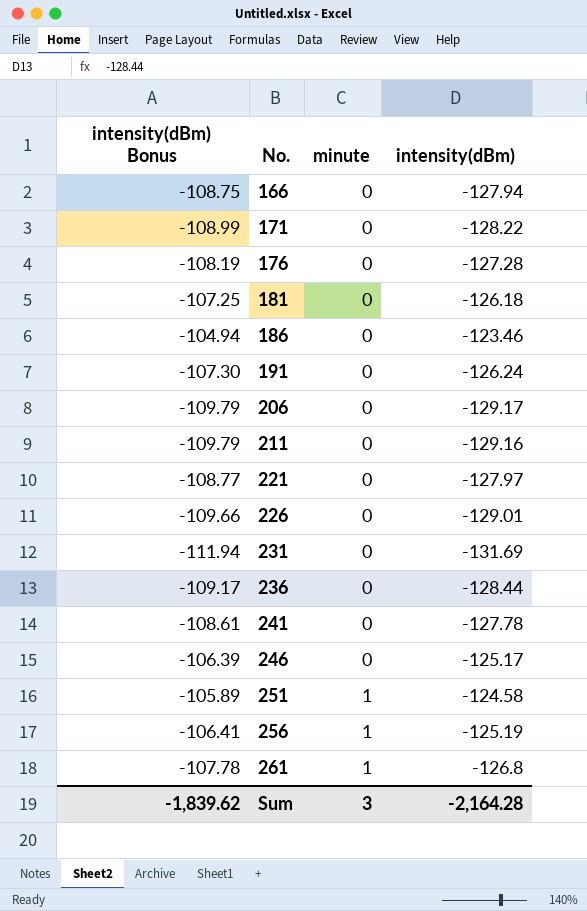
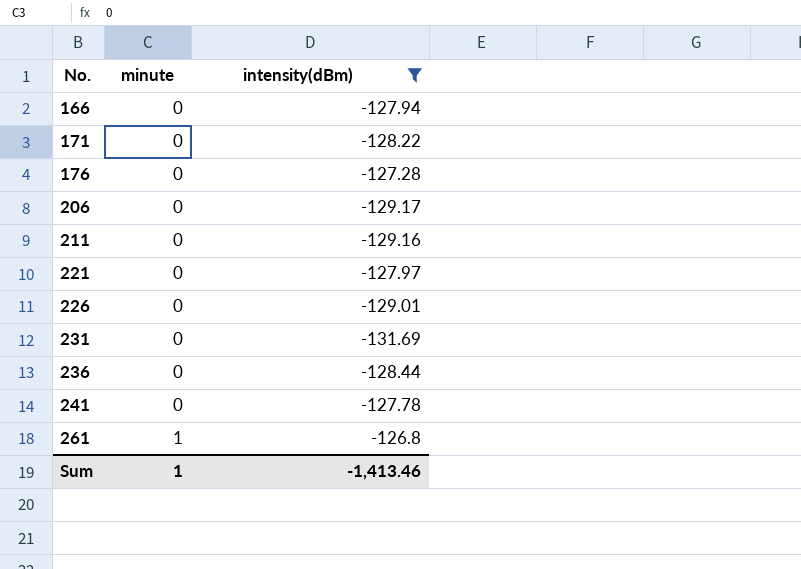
filter: none -> intensity(dBm) <= -126.8
column intensity(dBm) Bonus | formula: [intensity(dBm)] * 0.85 -> none
Sum | minute: 3 -> 1
Sum | intensity(dBm): -2,164.28 -> -1,413.46

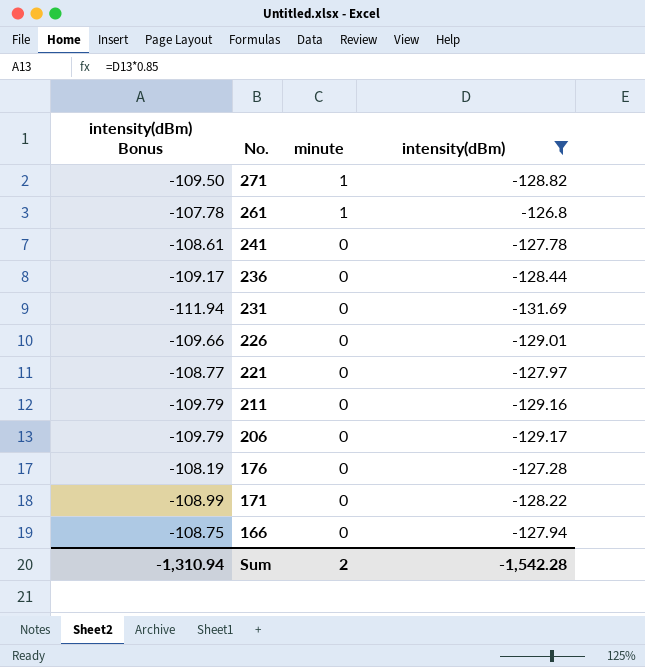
row order: No. ascending -> No. descending
column intensity(dBm) Bonus | formula: none -> [intensity(dBm)] * 0.85
row 271: none -> -109.50 | 1 | -128.82
Sum | minute: 1 -> 2
Sum | intensity(dBm): -1,413.46 -> -1,542.28

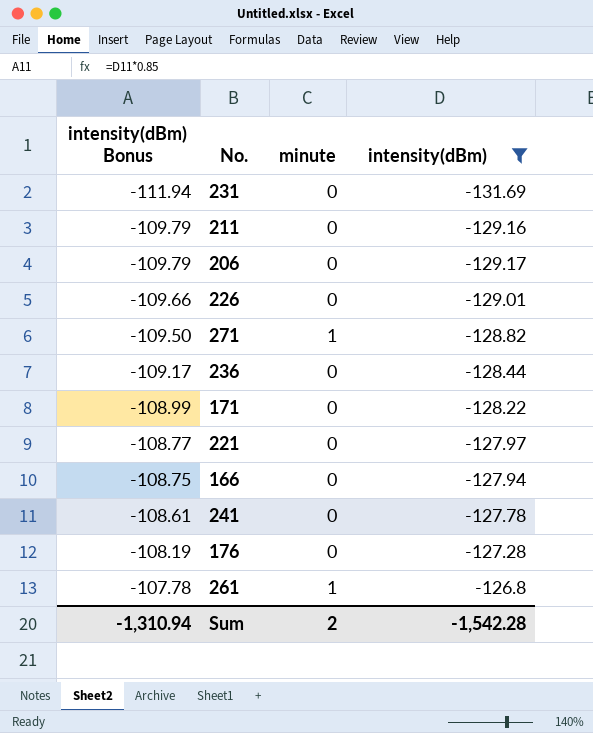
row order: No. descending -> intensity(dBm) Bonus ascending

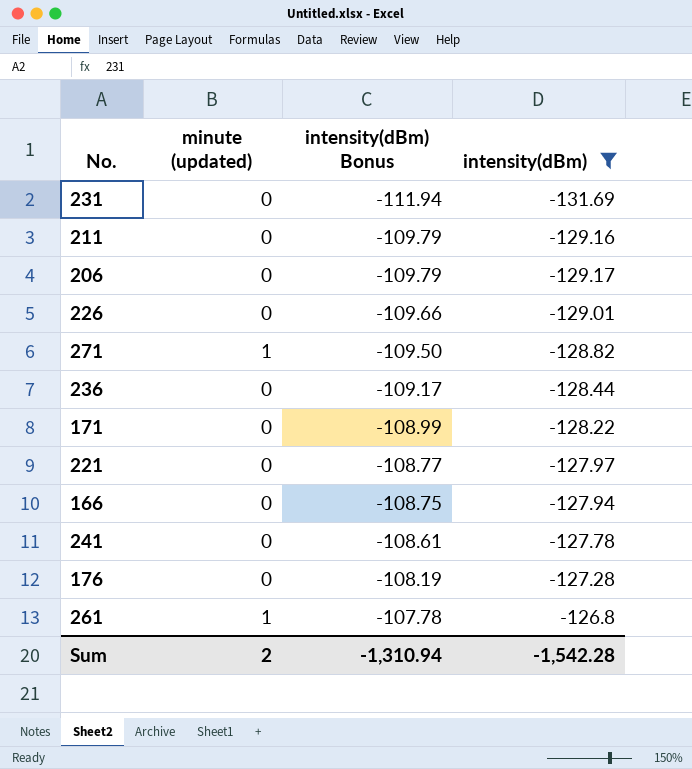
column name: minute -> minute (updated)
column intensity(dBm) Bonus | position: 1 -> 3

